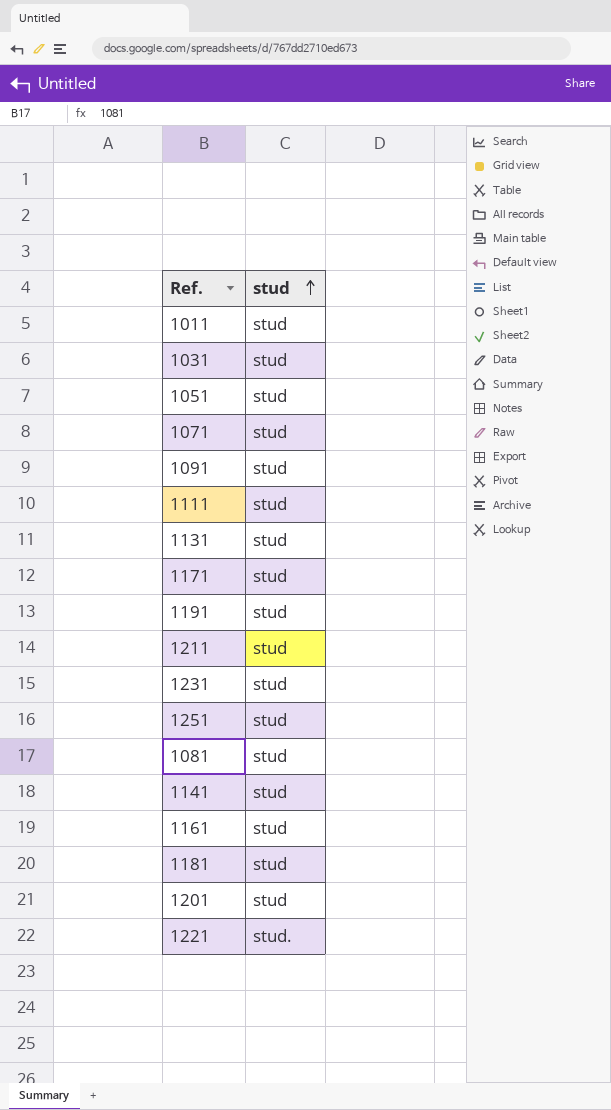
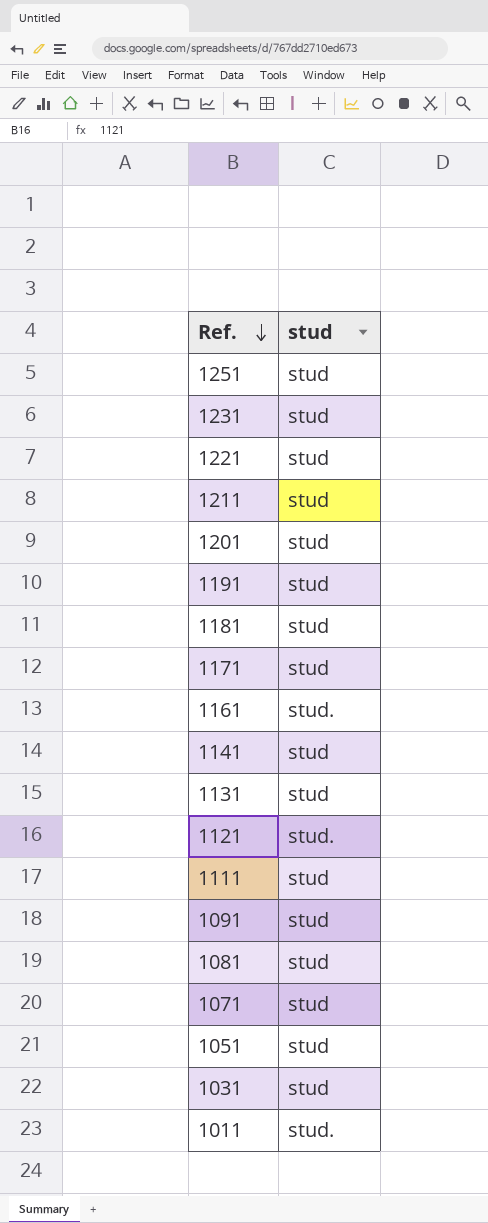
row order: stud ascending -> Ref. descending
1221 | stud: stud. -> stud
1161 | stud: stud -> stud.
row 1121: none -> stud.
1011 | stud: stud -> stud.

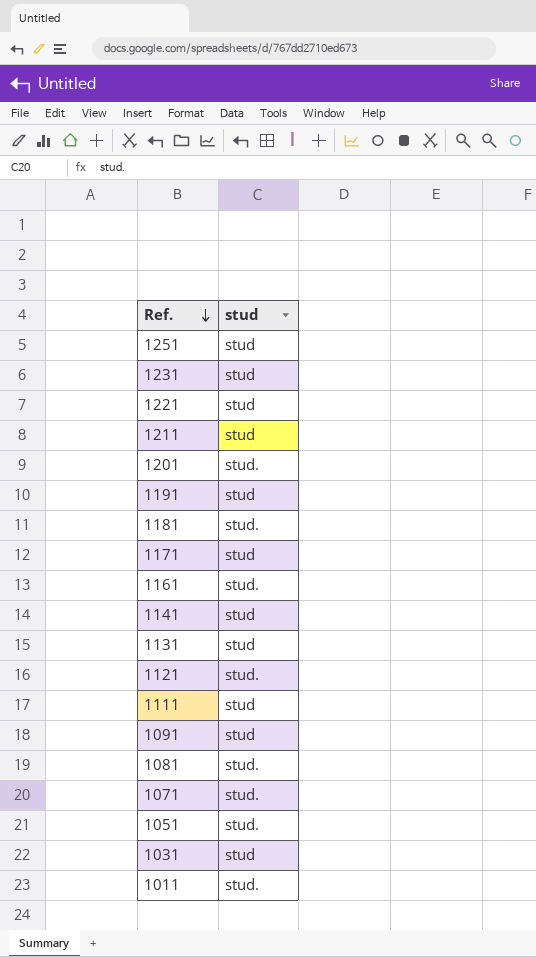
1201 | stud: stud -> stud.
1181 | stud: stud -> stud.
1081 | stud: stud -> stud.
1071 | stud: stud -> stud.
1051 | stud: stud -> stud.

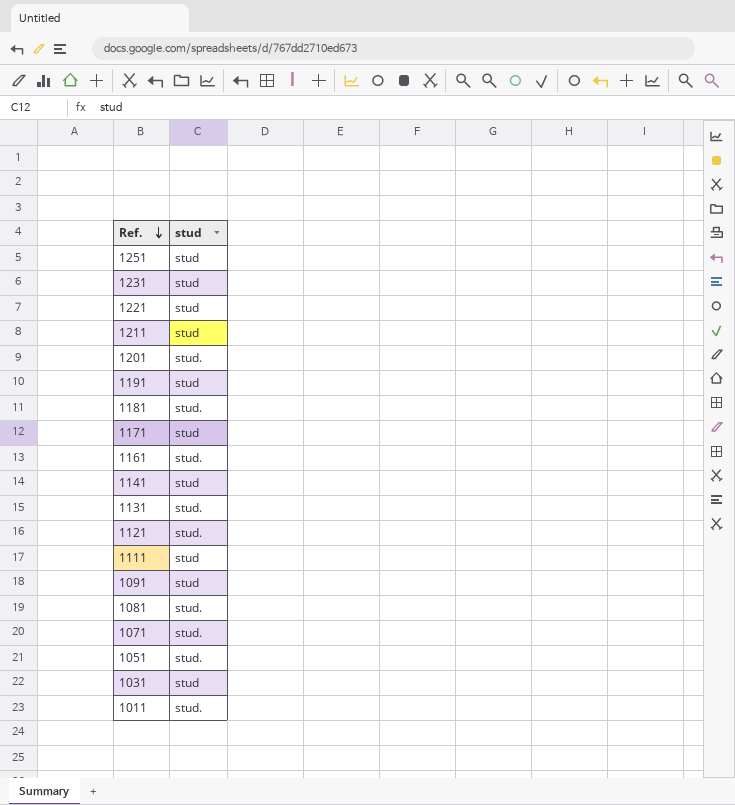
1131 | stud: stud -> stud.

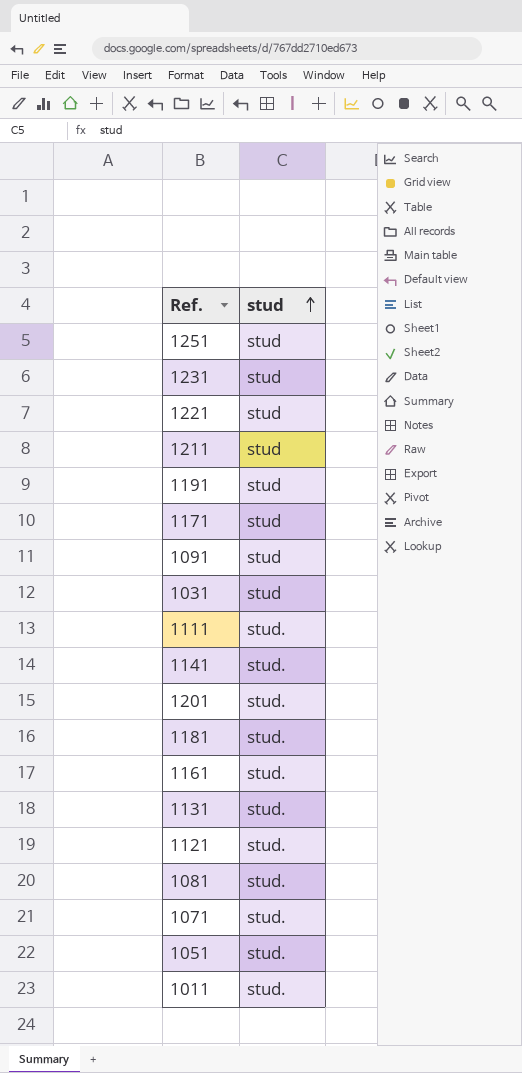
row order: Ref. descending -> stud ascending
1111 | stud: stud -> stud.
1141 | stud: stud -> stud.

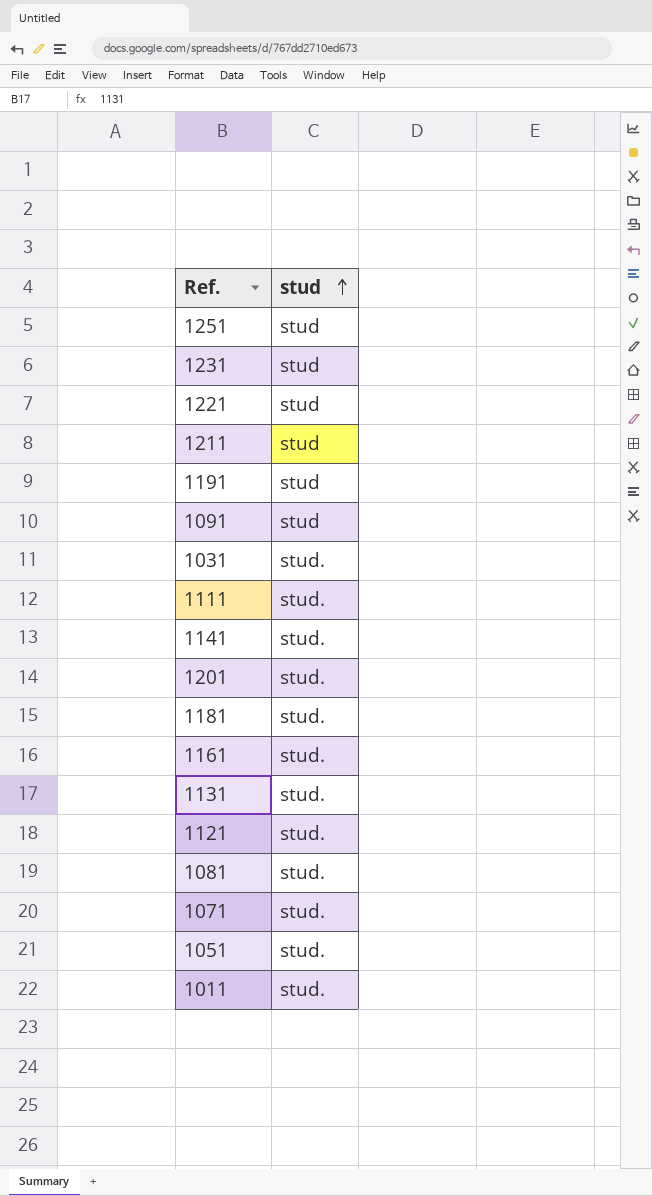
row 1171: stud -> none
1031 | stud: stud -> stud.

